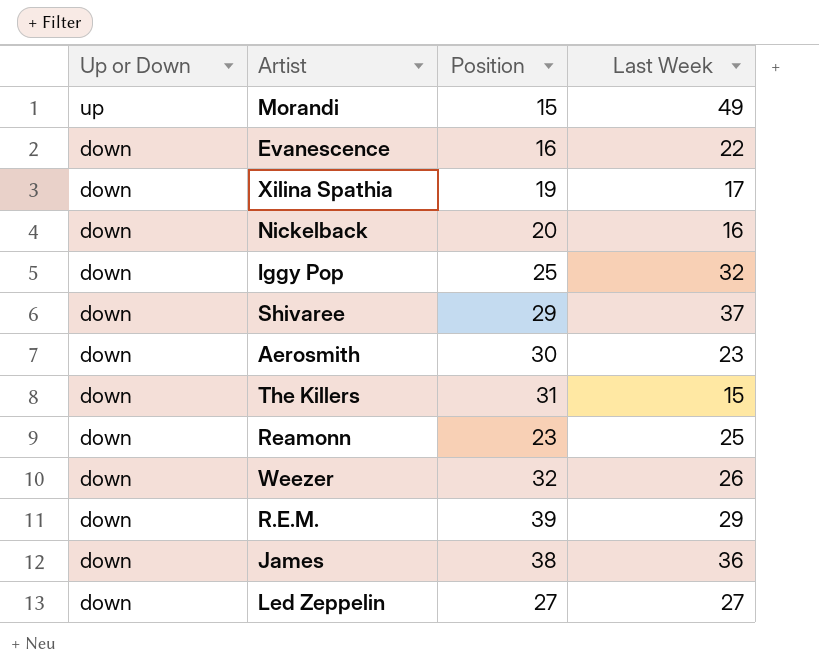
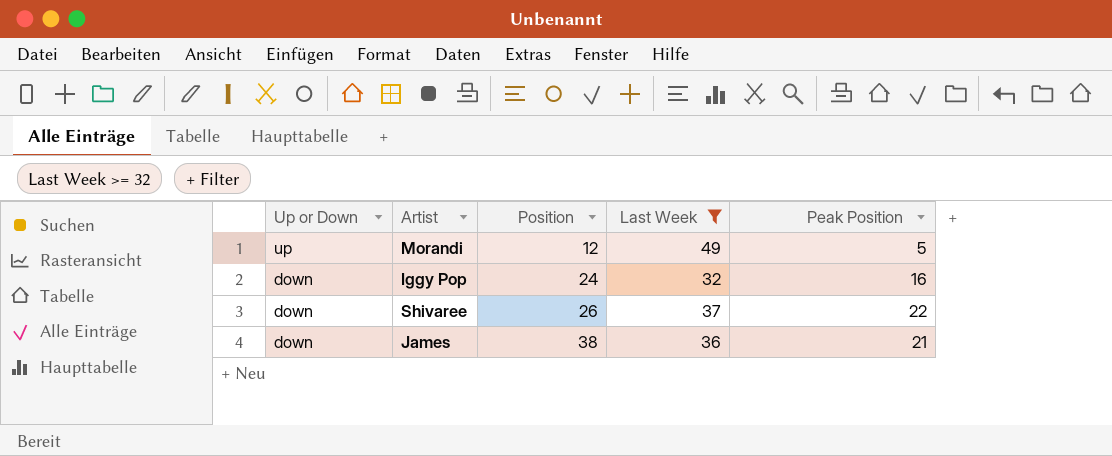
filter: none -> Last Week >= 32
column Peak Position | position: none -> 5
Morandi | Position: 15 -> 12
Iggy Pop | Position: 25 -> 24
Shivaree | Position: 29 -> 26

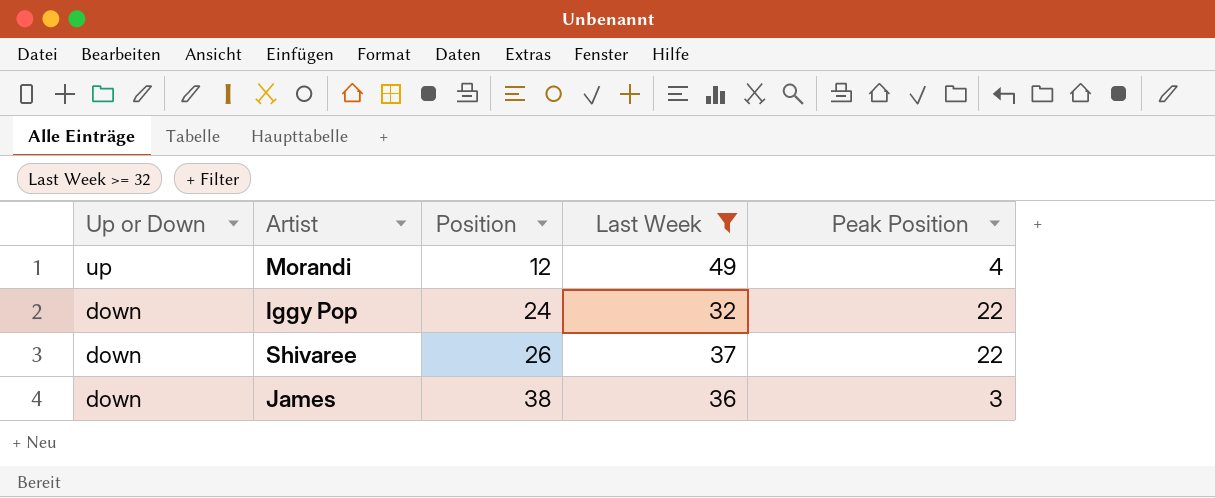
Morandi | Peak Position: 5 -> 4
Iggy Pop | Peak Position: 16 -> 22
James | Peak Position: 21 -> 3

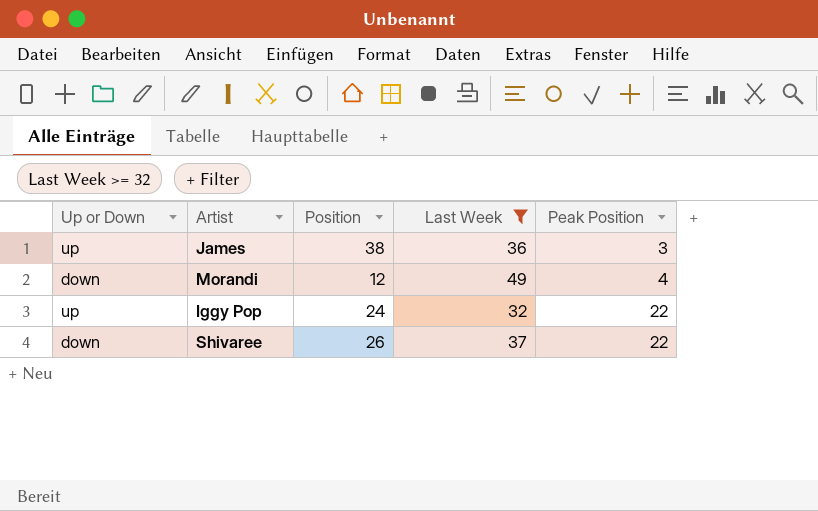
row order: Up or Down descending -> Peak Position ascending
James | Up or Down: down -> up
Morandi | Up or Down: up -> down
Iggy Pop | Up or Down: down -> up

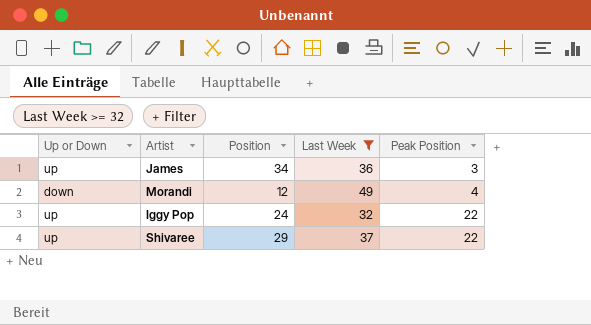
James | Position: 38 -> 34
Shivaree | Up or Down: down -> up
Shivaree | Position: 26 -> 29

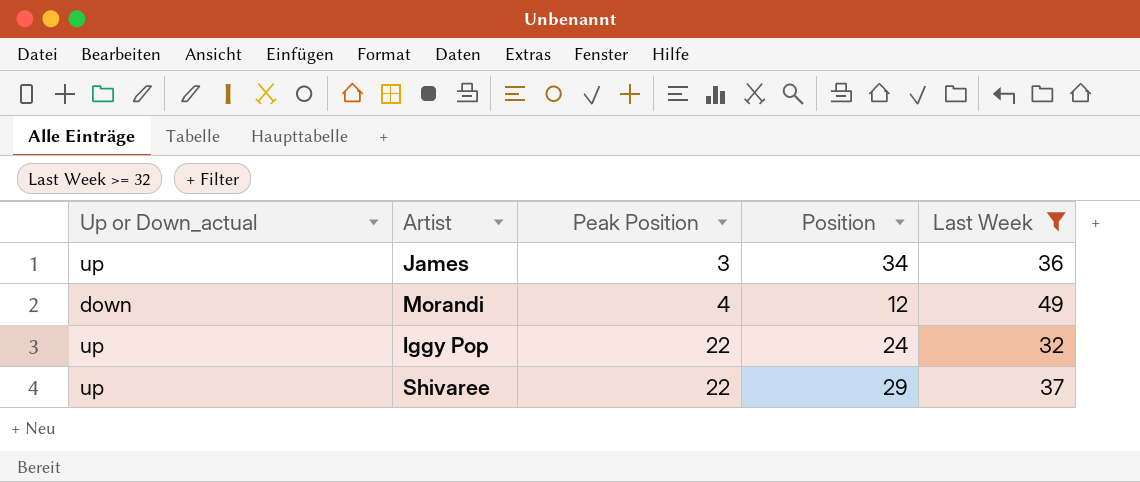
column name: Up or Down -> Up or Down_actual
column Peak Position | position: 5 -> 3

